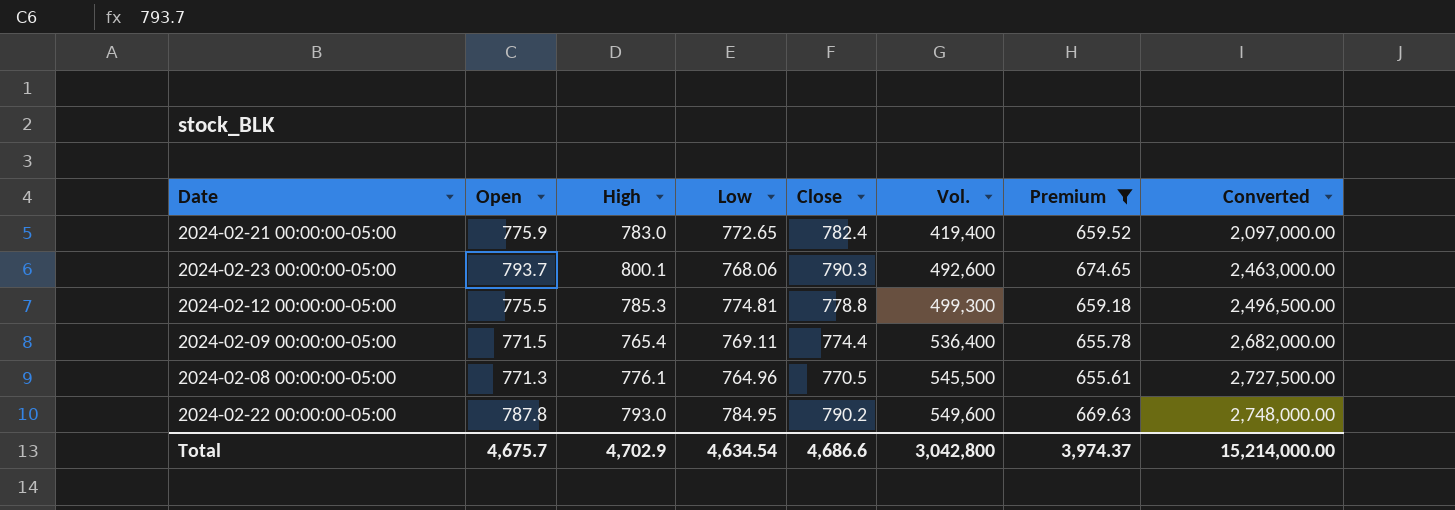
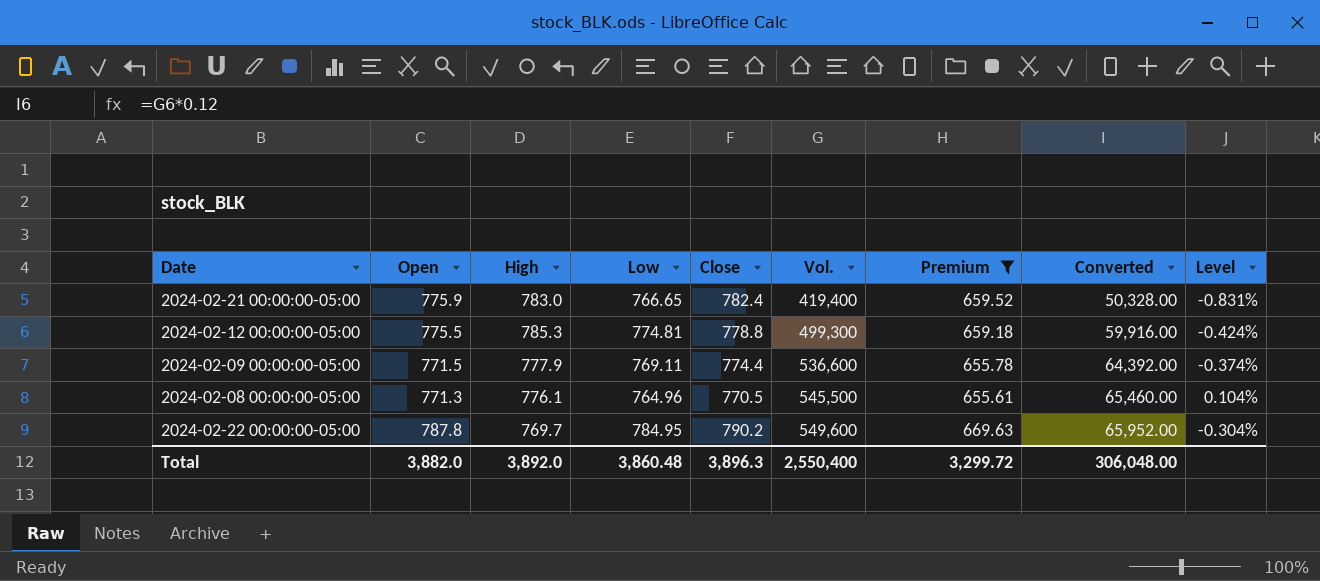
column Converted | formula: [Vol.] * 5 -> [Vol.] * 0.12
column Level | formula: none -> ([Open] - [Close]) / [Close]
row 2024-02-23 00:00:00-05:00: 793.7 | 800.1 | 768.06 | 790.3 | 492,600 | 674.65 | 2,463,000.00 -> none
2024-02-21 00:00:00-05:00 | Low: 772.65 -> 766.65
2024-02-09 00:00:00-05:00 | High: 765.4 -> 777.9
2024-02-09 00:00:00-05:00 | Vol.: 536,400 -> 536,600
2024-02-22 00:00:00-05:00 | High: 793.0 -> 769.7
Total | Open: 4,675.7 -> 3,882.0
Total | High: 4,702.9 -> 3,892.0
Total | Low: 4,634.54 -> 3,860.48
Total | Close: 4,686.6 -> 3,896.3
Total | Vol.: 3,042,800 -> 2,550,400
Total | Premium: 3,974.37 -> 3,299.72
Total | Converted: 15,214,000.00 -> 306,048.00

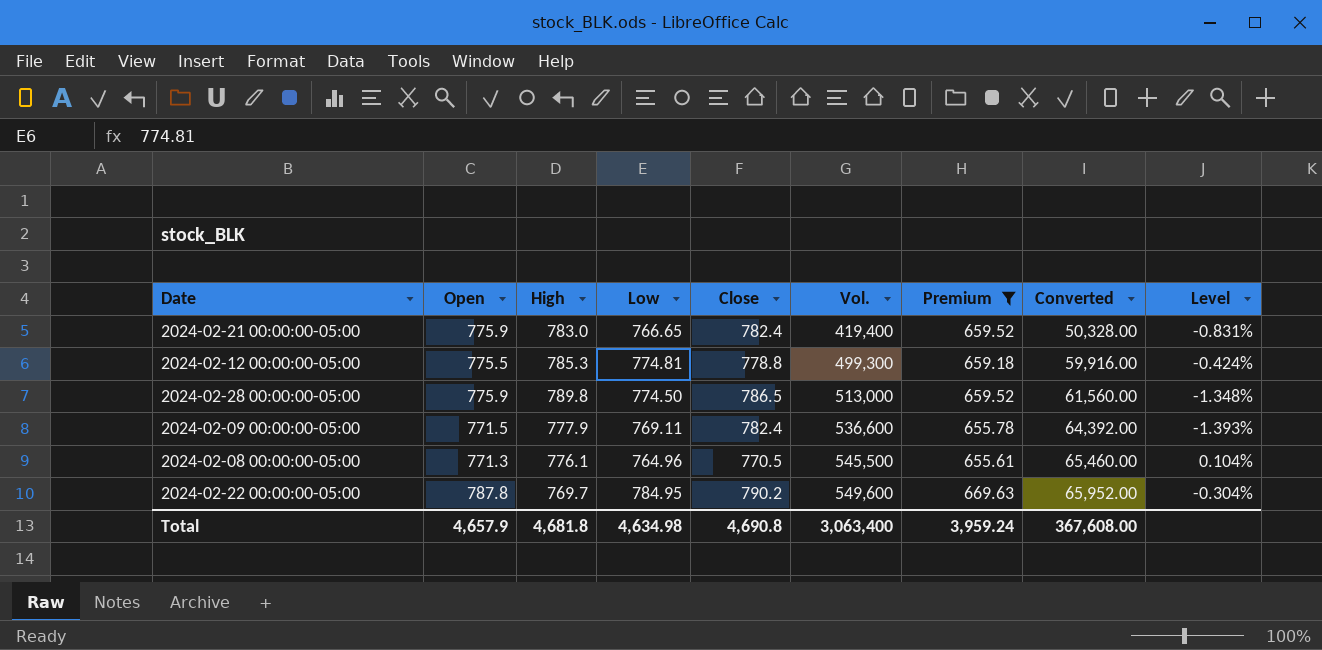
row 2024-02-28 00:00:00-05:00: none -> 775.9 | 789.8 | 774.50 | 786.5 | 513,000 | 659.52 | 61,560.00 | -1.348%
2024-02-09 00:00:00-05:00 | Close: 774.4 -> 782.4
2024-02-09 00:00:00-05:00 | Level: -0.374% -> -1.393%
Total | Open: 3,882.0 -> 4,657.9
Total | High: 3,892.0 -> 4,681.8
Total | Low: 3,860.48 -> 4,634.98
Total | Close: 3,896.3 -> 4,690.8
Total | Vol.: 2,550,400 -> 3,063,400
Total | Premium: 3,299.72 -> 3,959.24
Total | Converted: 306,048.00 -> 367,608.00

